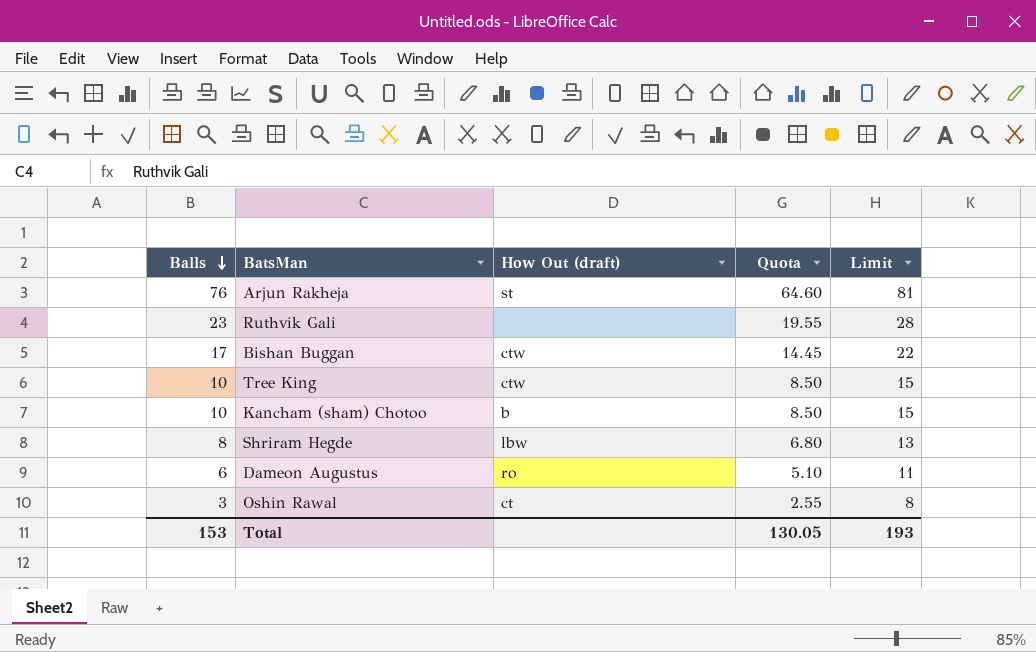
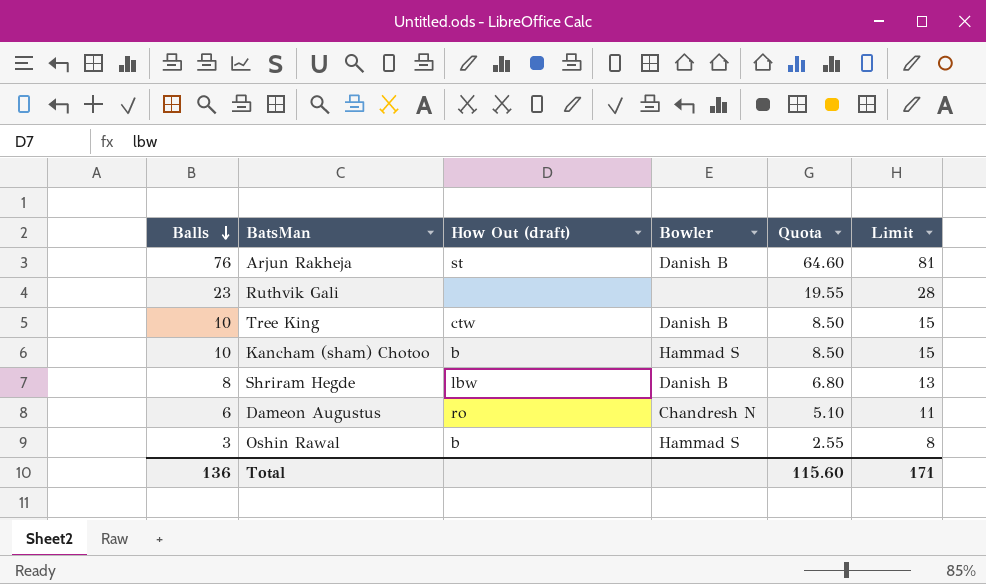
column Bowler | position: none -> 4
row Bishan Buggan: 17 | ctw | 14.45 | 22 -> none
Oshin Rawal | How Out (draft): ct -> b
Total | Balls: 153 -> 136
Total | Quota: 130.05 -> 115.60
Total | Limit: 193 -> 171

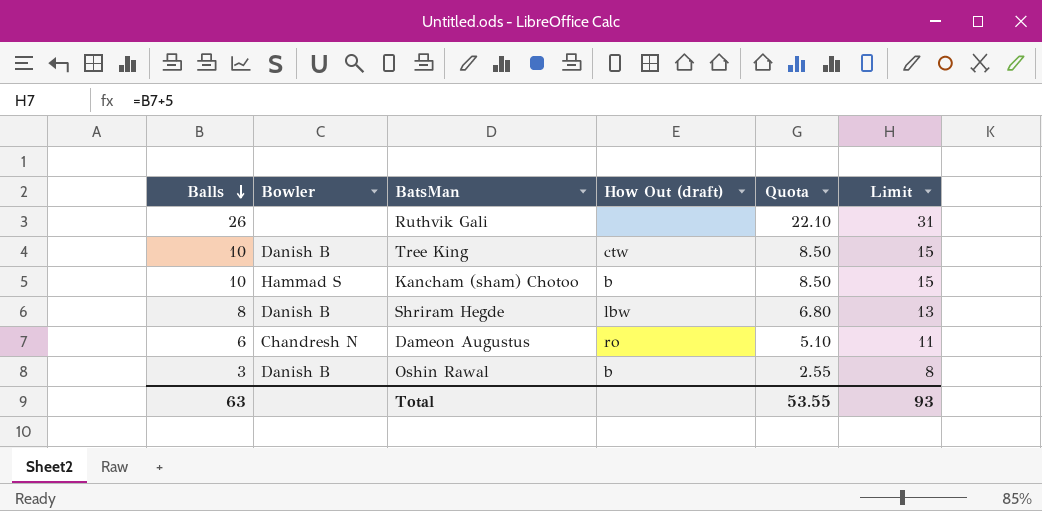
column Bowler | position: 4 -> 2
row Arjun Rakheja: 76 | st | Danish B | 64.60 | 81 -> none
Ruthvik Gali | Balls: 23 -> 26
Ruthvik Gali | Quota: 19.55 -> 22.10
Ruthvik Gali | Limit: 28 -> 31
Oshin Rawal | Bowler: Hammad S -> Danish B
Total | Balls: 136 -> 63
Total | Quota: 115.60 -> 53.55
Total | Limit: 171 -> 93

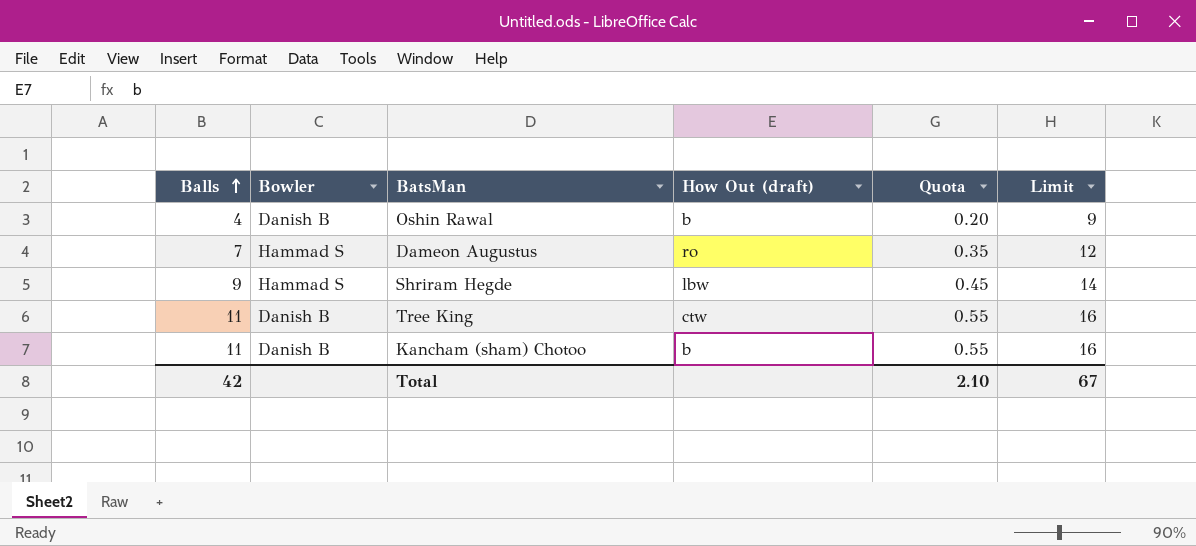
row order: Balls descending -> Balls ascending
column Quota | formula: [Balls] * 0.85 -> [Balls] * 0.05
row Ruthvik Gali: 26 | none | none | 22.10 | 31 -> none
Oshin Rawal | Balls: 3 -> 4
Oshin Rawal | Limit: 8 -> 9
Dameon Augustus | Balls: 6 -> 7
Dameon Augustus | Bowler: Chandresh N -> Hammad S
Dameon Augustus | Limit: 11 -> 12
Shriram Hegde | Balls: 8 -> 9
Shriram Hegde | Bowler: Danish B -> Hammad S
Shriram Hegde | Limit: 13 -> 14
Tree King | Balls: 10 -> 11
Tree King | Limit: 15 -> 16
Kancham (sham) Chotoo | Balls: 10 -> 11
Kancham (sham) Chotoo | Bowler: Hammad S -> Danish B
Kancham (sham) Chotoo | Limit: 15 -> 16
Total | Balls: 63 -> 42
Total | Quota: 53.55 -> 2.10
Total | Limit: 93 -> 67

